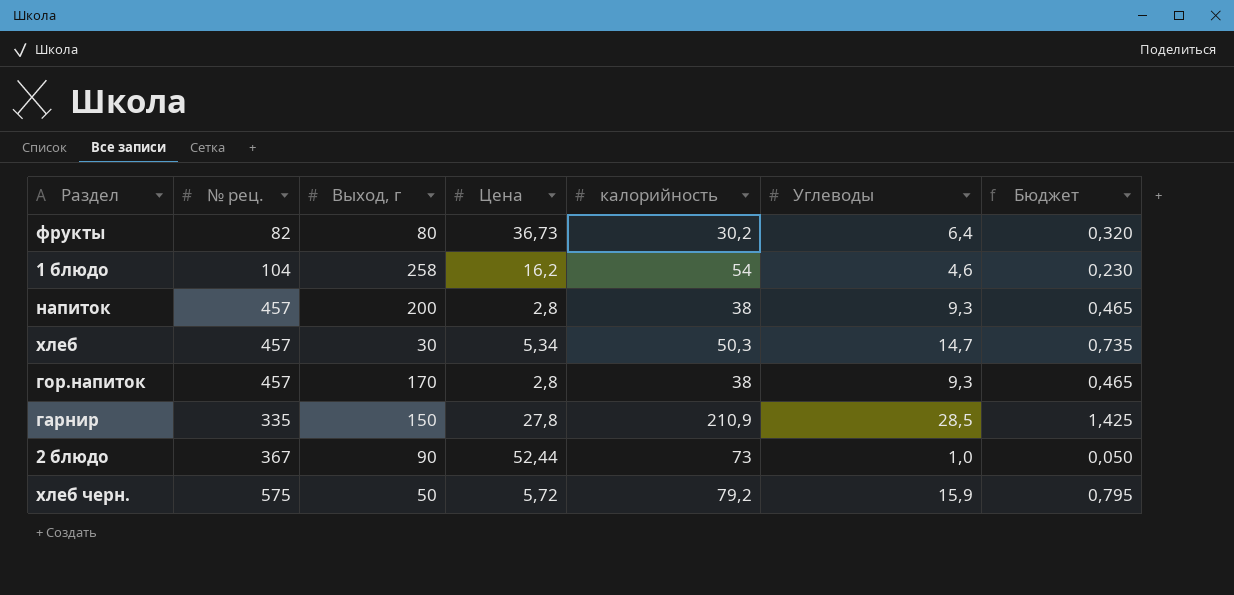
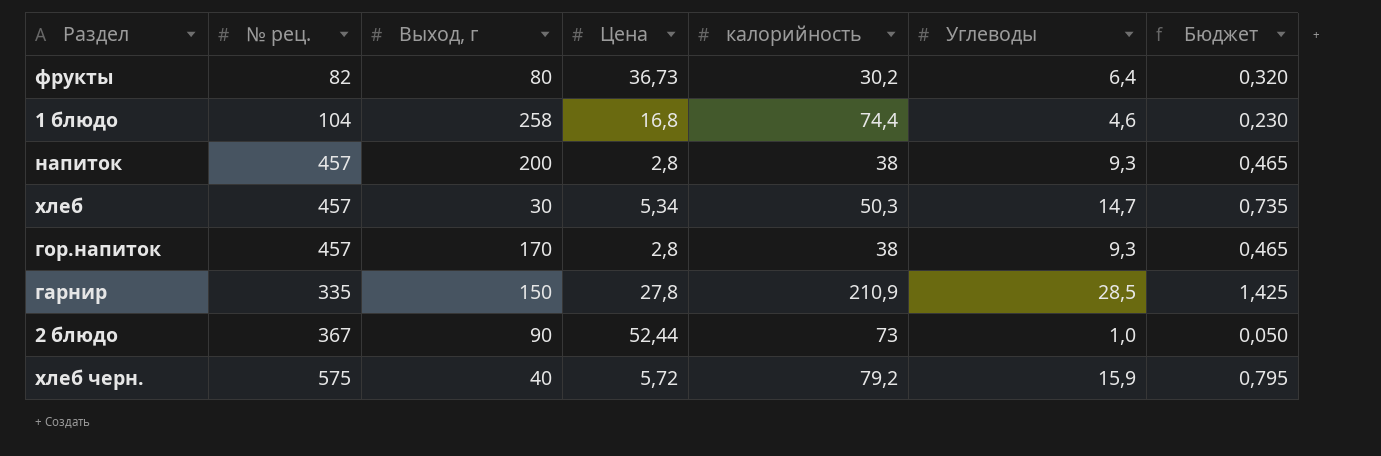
1 блюдо | Цена: 16,2 -> 16,8
1 блюдо | калорийность: 54 -> 74,4
хлеб черн. | Выход, г: 50 -> 40

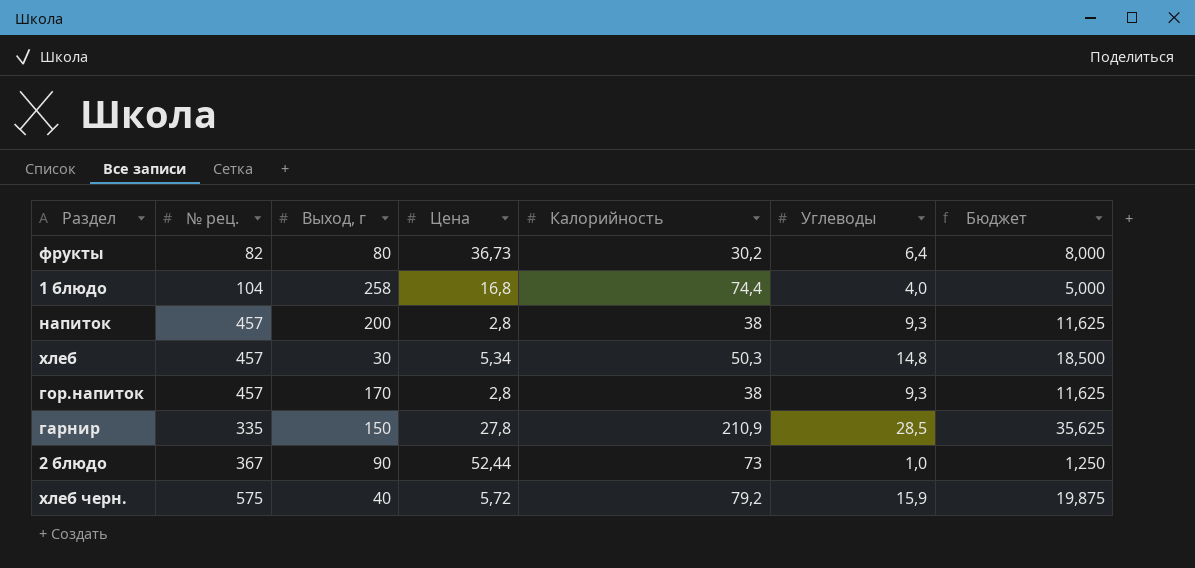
column name: калорийность -> Калорийность
column Бюджет | formula: [Углеводы] * 0,05 -> [Углеводы] * 1,25
1 блюдо | Углеводы: 4,6 -> 4,0
хлеб | Углеводы: 14,7 -> 14,8

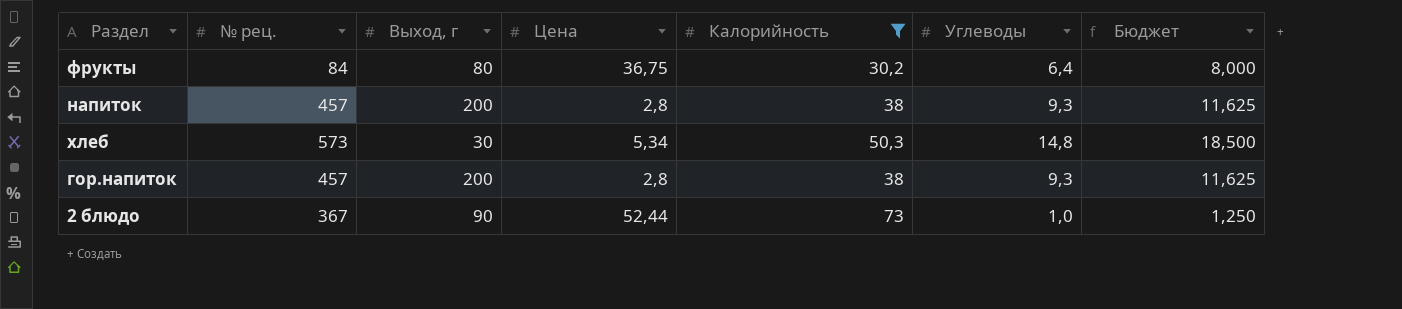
filter: none -> Калорийность <= 73
фрукты | № рец.: 82 -> 84
фрукты | Цена: 36,73 -> 36,75
хлеб | № рец.: 457 -> 573
гор.напиток | Выход, г: 170 -> 200

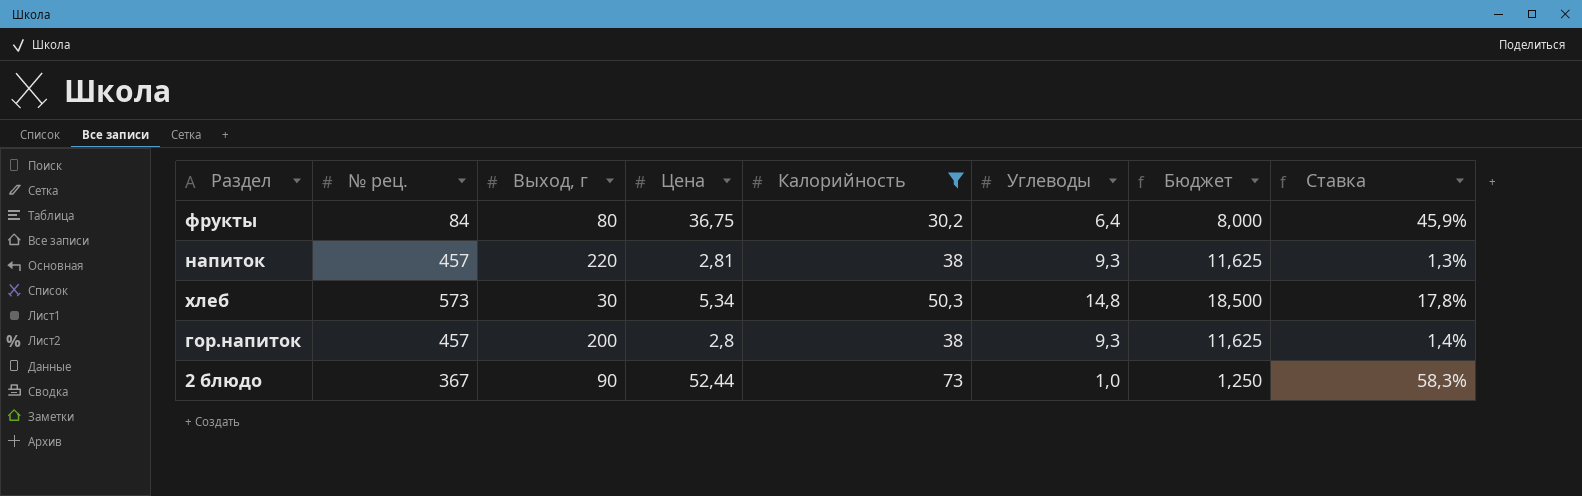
column Ставка | formula: none -> [Цена] / [Выход, г]
напиток | Выход, г: 200 -> 220
напиток | Цена: 2,8 -> 2,81

